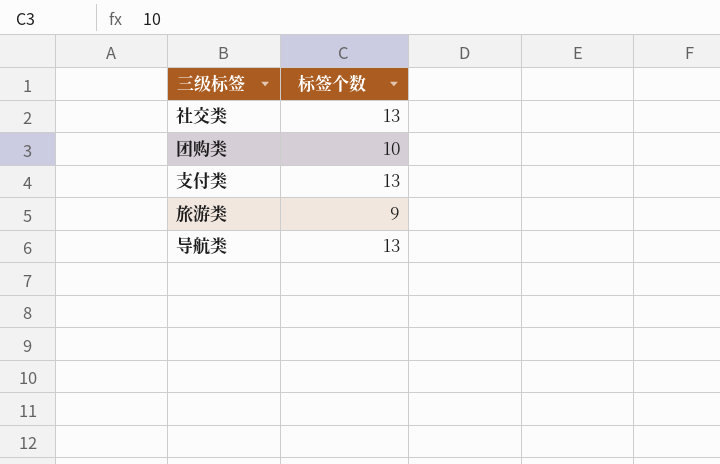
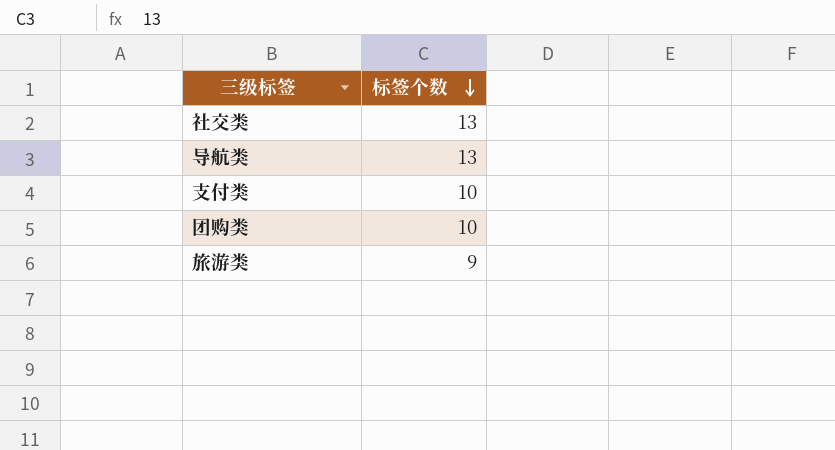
row order: none -> 标签个数 descending
支付类 | 标签个数: 13 -> 10

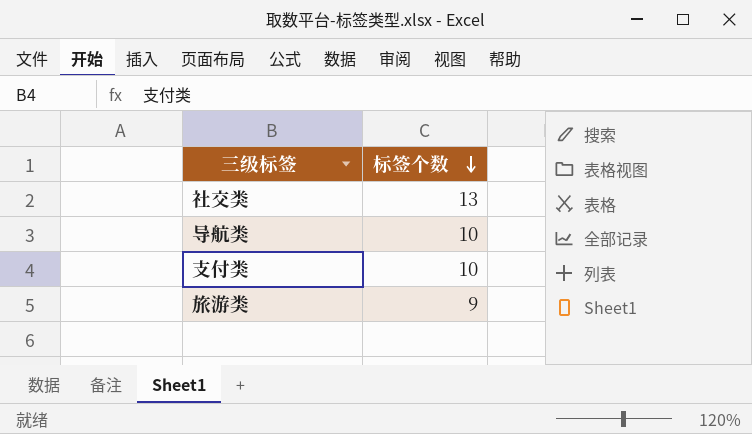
row 团购类: 10 -> none
导航类 | 标签个数: 13 -> 10

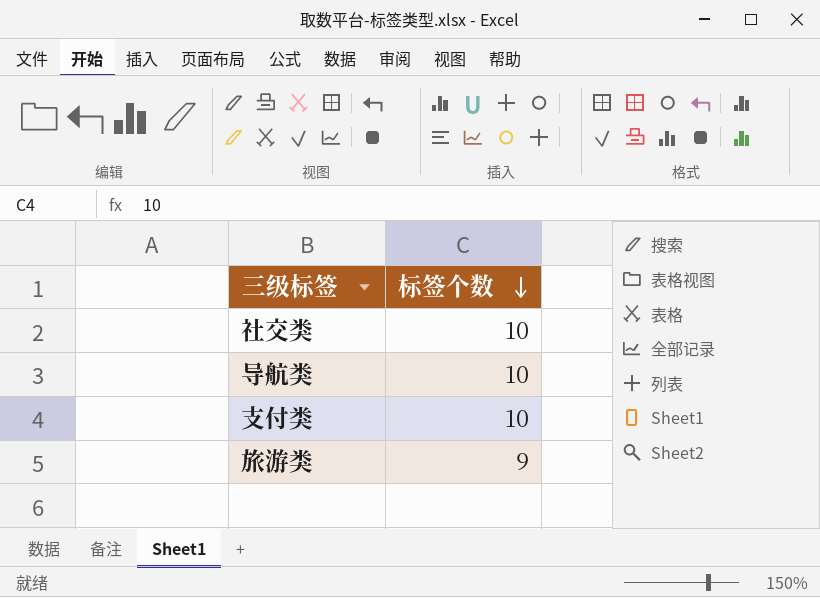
社交类 | 标签个数: 13 -> 10

